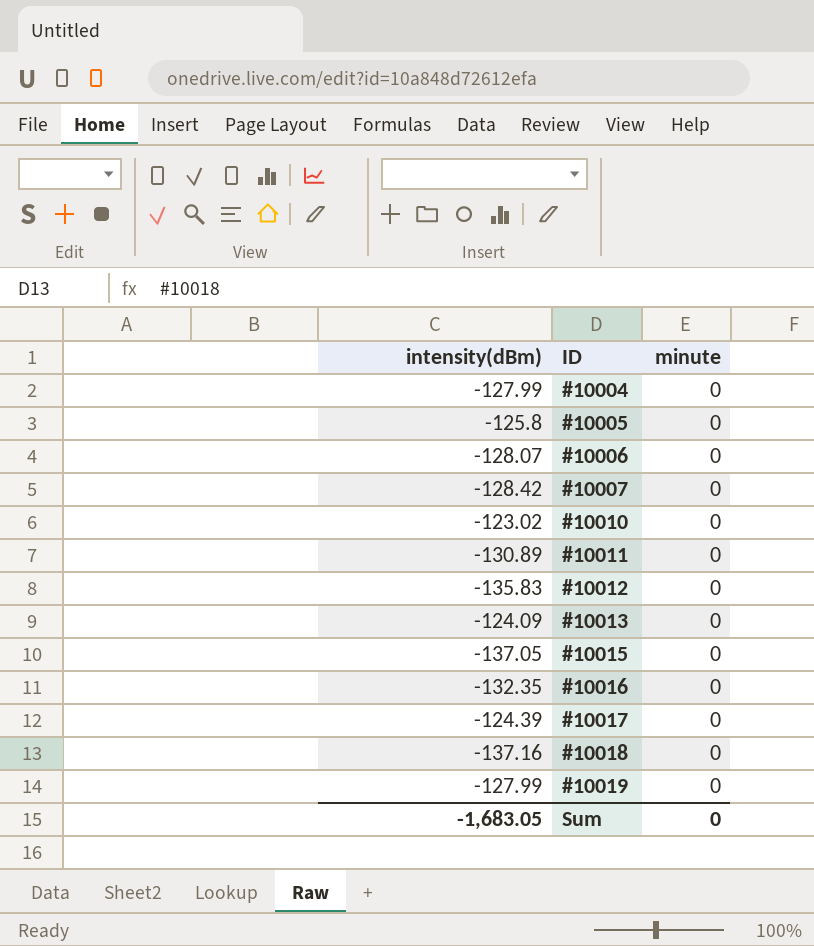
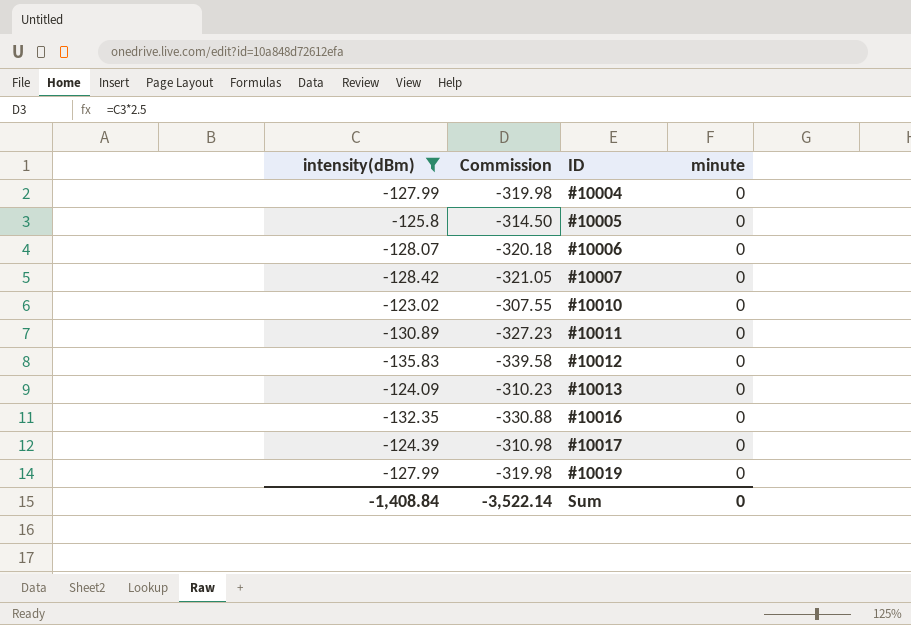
filter: none -> intensity(dBm) >= -135.83
column Commission | formula: none -> [intensity(dBm)] * 2.5
Sum | intensity(dBm): -1,683.05 -> -1,408.84

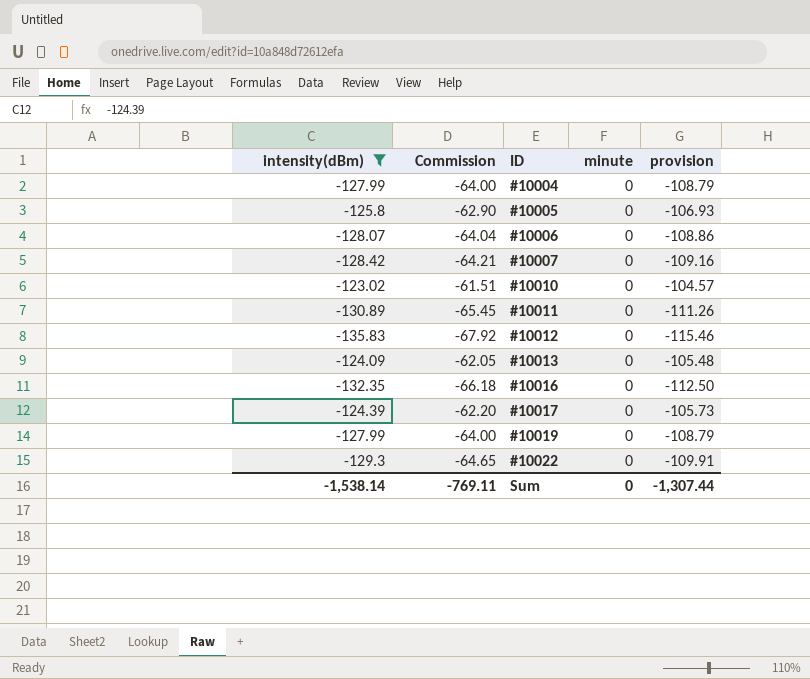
column Commission | formula: [intensity(dBm)] * 2.5 -> [intensity(dBm)] * 0.5
column provision | formula: none -> [intensity(dBm)] * 0.85
row #10022: none -> -129.3 | -64.65 | 0 | -109.91
Sum | intensity(dBm): -1,408.84 -> -1,538.14
Sum | Commission: -3,522.14 -> -769.11

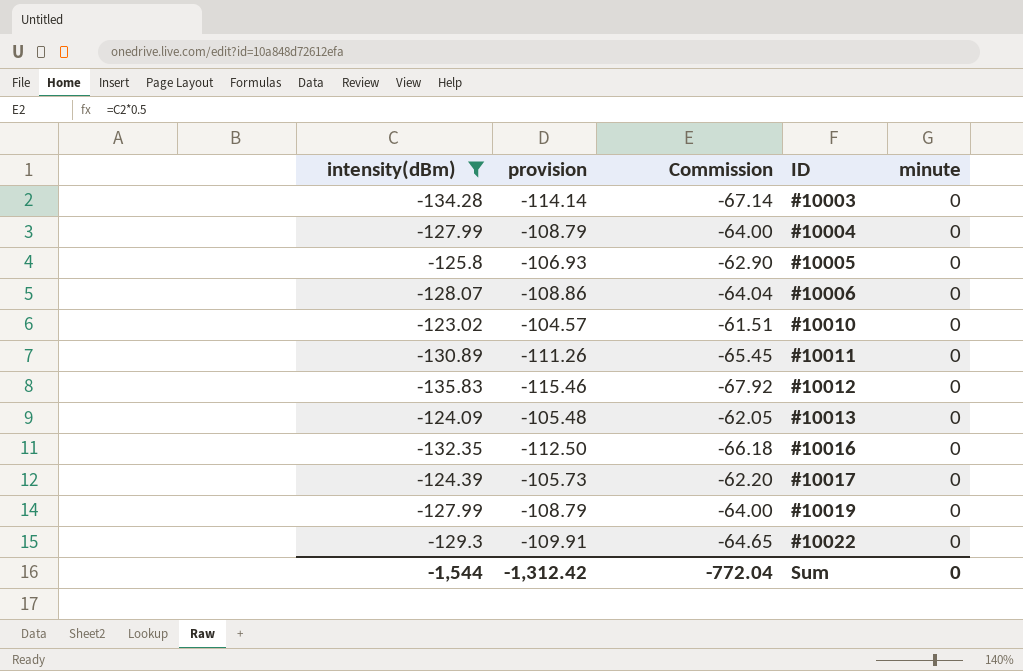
column provision | position: 5 -> 2
row #10007: -128.42 | -64.21 | 0 | -109.16 -> none
row #10003: none -> -134.28 | -114.14 | -67.14 | 0
Sum | intensity(dBm): -1,538.14 -> -1,544
Sum | provision: -1,307.44 -> -1,312.42
Sum | Commission: -769.11 -> -772.04

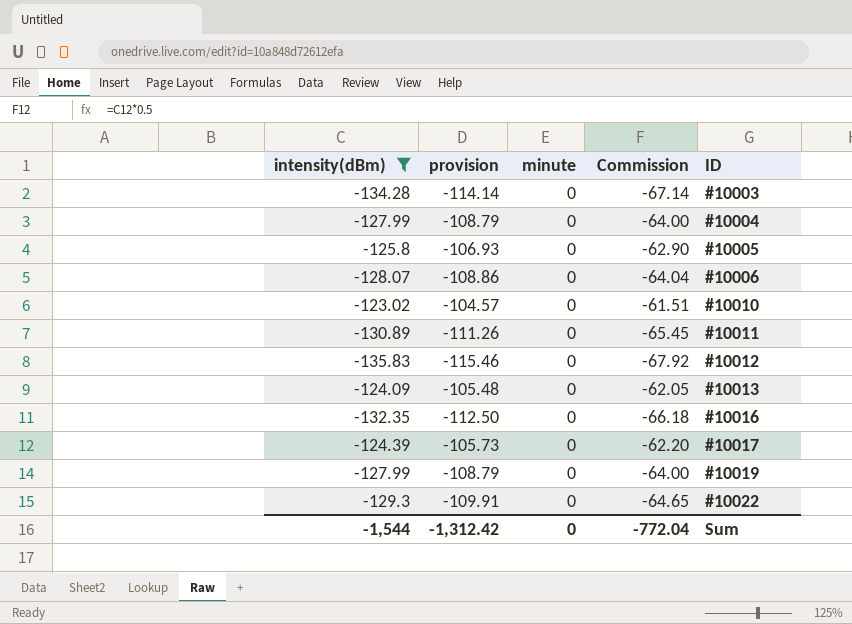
column minute | position: 5 -> 3

